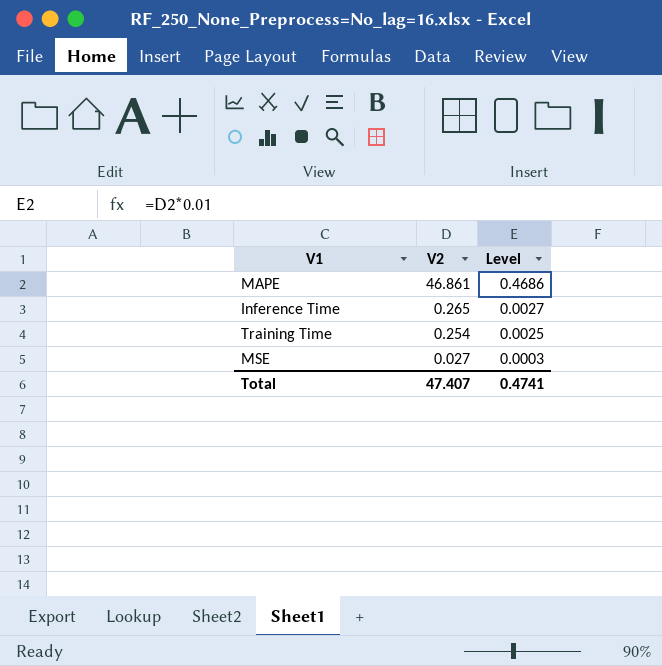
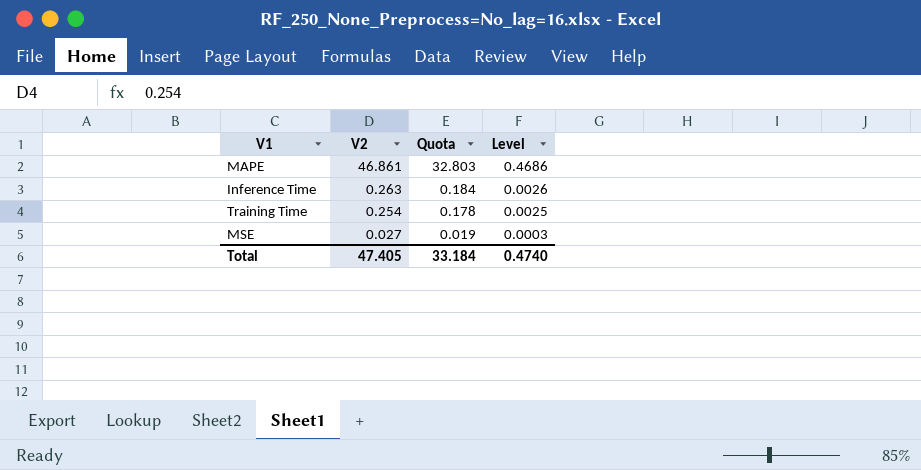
column Quota | formula: none -> [V2] * 0.7
Inference Time | V2: 0.265 -> 0.263
Inference Time | Level: 0.0027 -> 0.0026
Total | V2: 47.407 -> 47.405
Total | Level: 0.4741 -> 0.4740

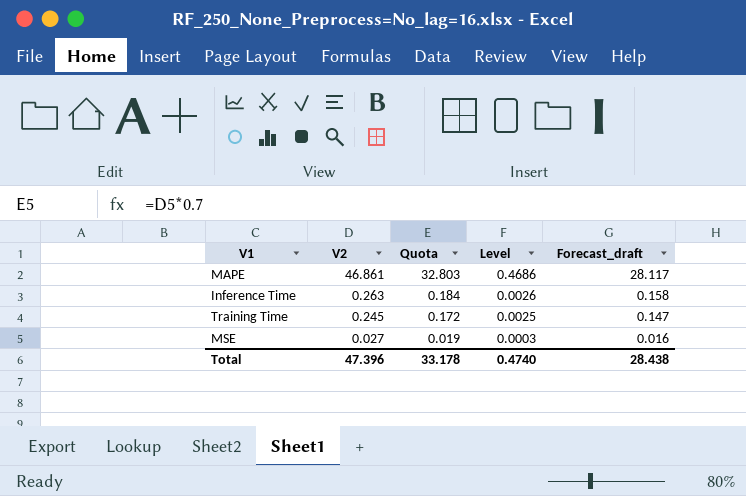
column Forecast_draft | formula: none -> [V2] * 0.6
Training Time | V2: 0.254 -> 0.245
Training Time | Quota: 0.178 -> 0.172
Total | V2: 47.405 -> 47.396
Total | Quota: 33.184 -> 33.178

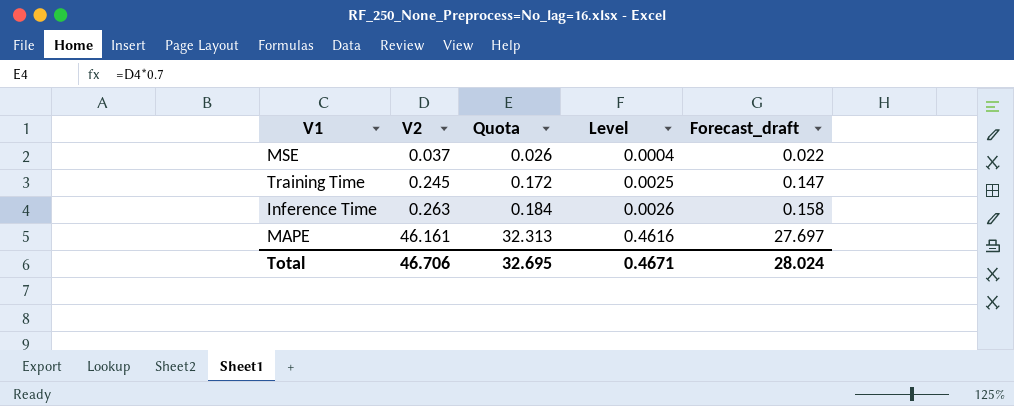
row order: V2 descending -> V2 ascending
MSE | V2: 0.027 -> 0.037
MSE | Quota: 0.019 -> 0.026
MSE | Level: 0.0003 -> 0.0004
MSE | Forecast_draft: 0.016 -> 0.022
MAPE | V2: 46.861 -> 46.161
MAPE | Quota: 32.803 -> 32.313
MAPE | Level: 0.4686 -> 0.4616
MAPE | Forecast_draft: 28.117 -> 27.697
Total | V2: 47.396 -> 46.706
Total | Quota: 33.178 -> 32.695
Total | Level: 0.4740 -> 0.4671
Total | Forecast_draft: 28.438 -> 28.024

